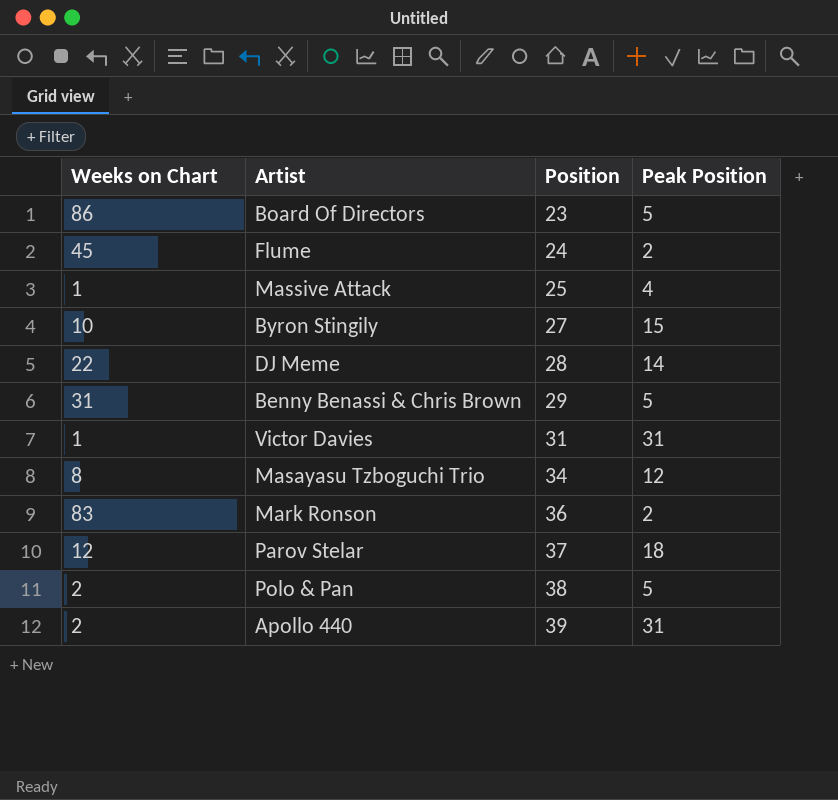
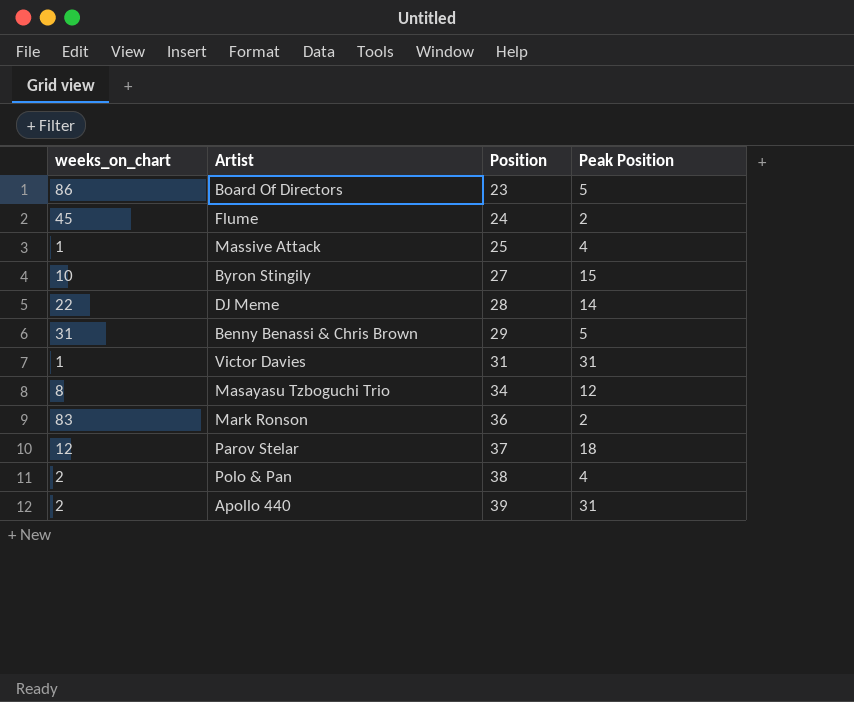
column name: Weeks on Chart -> weeks_on_chart
Polo & Pan | Peak Position: 5 -> 4

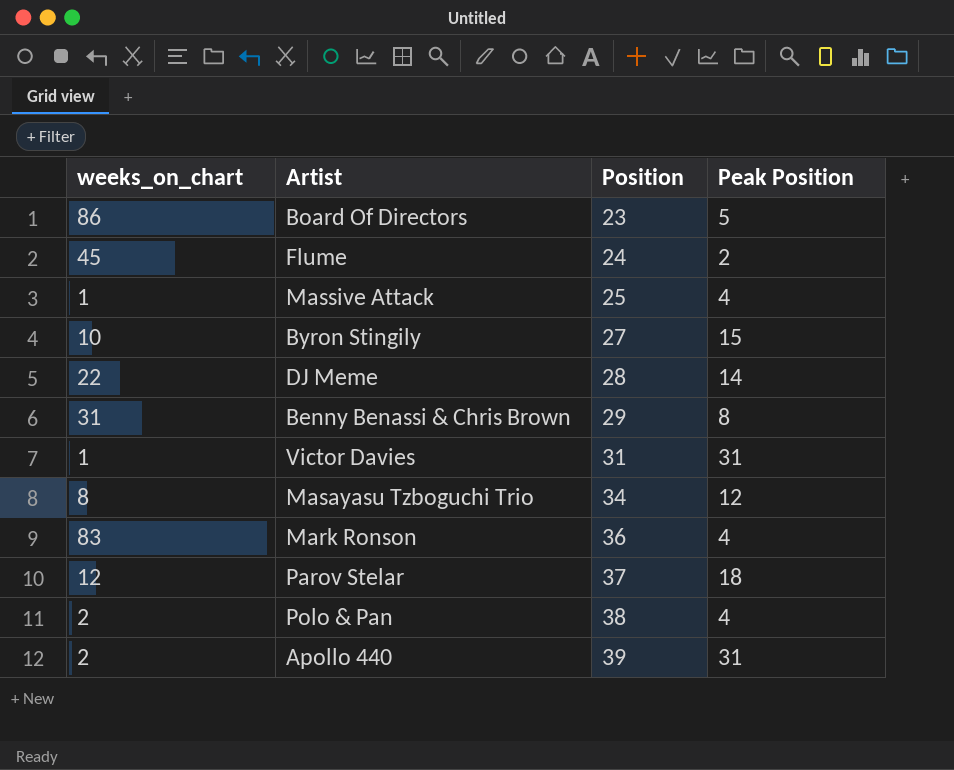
Benny Benassi & Chris Brown | Peak Position: 5 -> 8
Mark Ronson | Peak Position: 2 -> 4

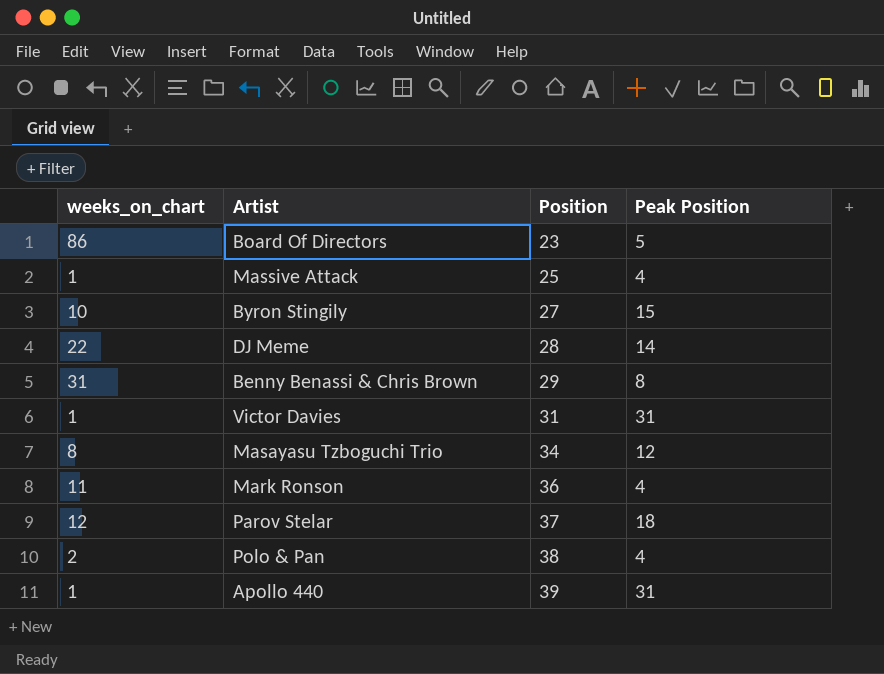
row Flume: 45 | 24 | 2 -> none
Mark Ronson | weeks_on_chart: 83 -> 11
Apollo 440 | weeks_on_chart: 2 -> 1

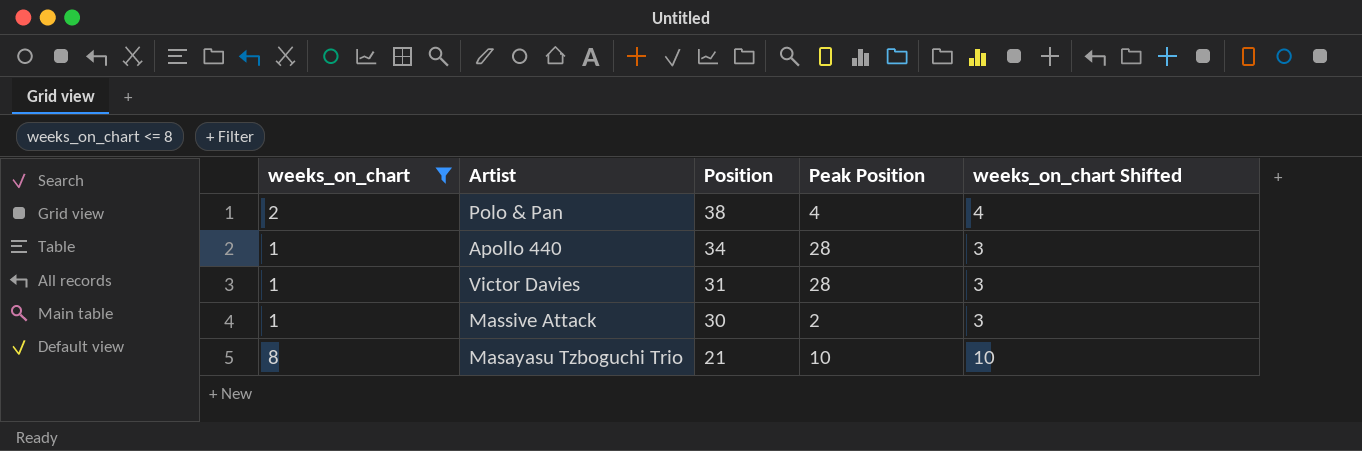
filter: none -> weeks_on_chart <= 8
row order: Position ascending -> Position descending
column weeks_on_chart Shifted | formula: none -> [weeks_on_chart] + 2
Apollo 440 | Position: 39 -> 34
Apollo 440 | Peak Position: 31 -> 28
Victor Davies | Peak Position: 31 -> 28
Massive Attack | Position: 25 -> 30
Massive Attack | Peak Position: 4 -> 2
Masayasu Tzboguchi Trio | Position: 34 -> 21
Masayasu Tzboguchi Trio | Peak Position: 12 -> 10

